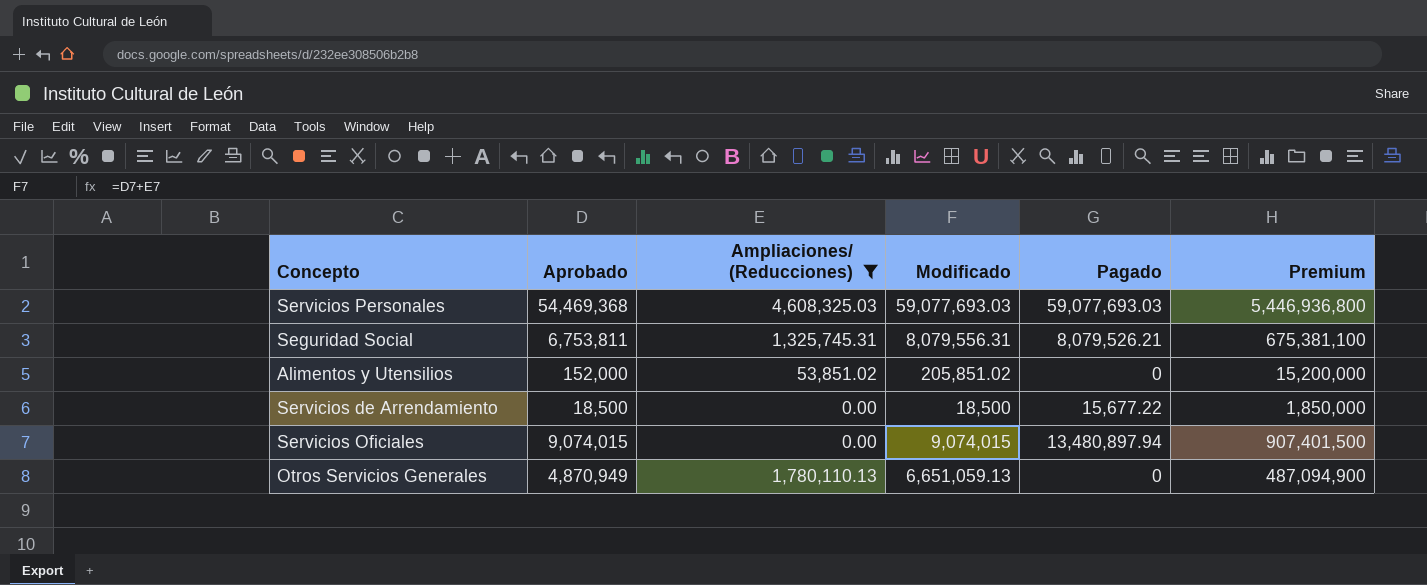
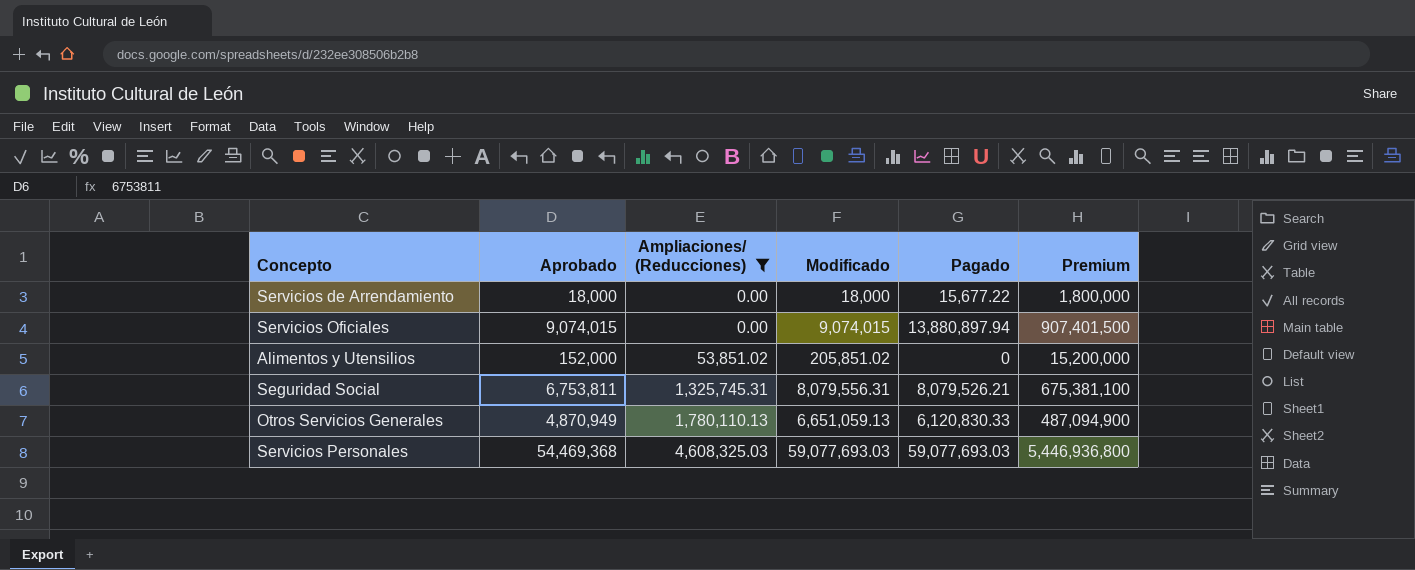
row order: none -> Ampliaciones/ (Reducciones) ascending
Servicios de Arrendamiento | Aprobado: 18,500 -> 18,000
Servicios de Arrendamiento | Modificado: 18,500 -> 18,000
Servicios de Arrendamiento | Premium: 1,850,000 -> 1,800,000
Servicios Oficiales | Pagado: 13,480,897.94 -> 13,880,897.94
Otros Servicios Generales | Pagado: 0 -> 6,120,830.33

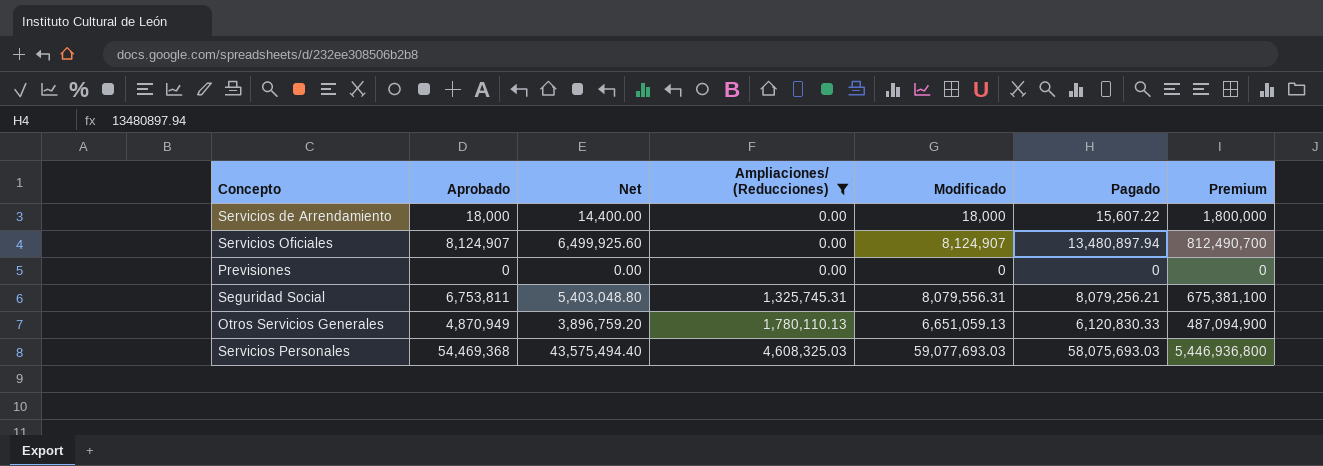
column Net | formula: none -> [Aprobado] * 0.8
row Alimentos y Utensilios: 152,000 | 53,851.02 | 205,851.02 | 0 | 15,200,000 -> none
Servicios de Arrendamiento | Pagado: 15,677.22 -> 15,607.22
Servicios Oficiales | Aprobado: 9,074,015 -> 8,124,907
Servicios Oficiales | Modificado: 9,074,015 -> 8,124,907
Servicios Oficiales | Pagado: 13,880,897.94 -> 13,480,897.94
Servicios Oficiales | Premium: 907,401,500 -> 812,490,700
row Previsiones: none -> 0 | 0.00 | 0.00 | 0 | 0 | 0
Seguridad Social | Pagado: 8,079,526.21 -> 8,079,256.21
Servicios Personales | Pagado: 59,077,693.03 -> 58,075,693.03

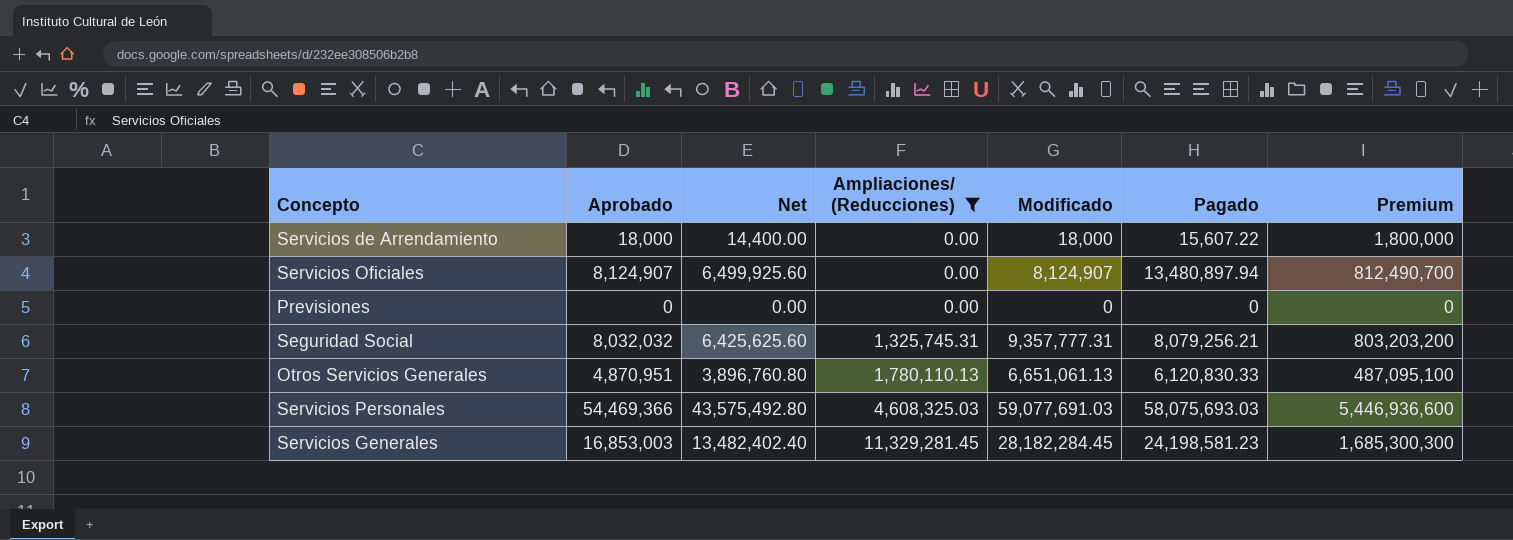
Seguridad Social | Aprobado: 6,753,811 -> 8,032,032
Seguridad Social | Net: 5,403,048.80 -> 6,425,625.60
Seguridad Social | Modificado: 8,079,556.31 -> 9,357,777.31
Seguridad Social | Premium: 675,381,100 -> 803,203,200
Otros Servicios Generales | Aprobado: 4,870,949 -> 4,870,951
Otros Servicios Generales | Net: 3,896,759.20 -> 3,896,760.80
Otros Servicios Generales | Modificado: 6,651,059.13 -> 6,651,061.13
Otros Servicios Generales | Premium: 487,094,900 -> 487,095,100
Servicios Personales | Aprobado: 54,469,368 -> 54,469,366
Servicios Personales | Net: 43,575,494.40 -> 43,575,492.80
Servicios Personales | Modificado: 59,077,693.03 -> 59,077,691.03
Servicios Personales | Premium: 5,446,936,800 -> 5,446,936,600
row Servicios Generales: none -> 16,853,003 | 13,482,402.40 | 11,329,281.45 | 28,182,284.45 | 24,198,581.23 | 1,685,300,300

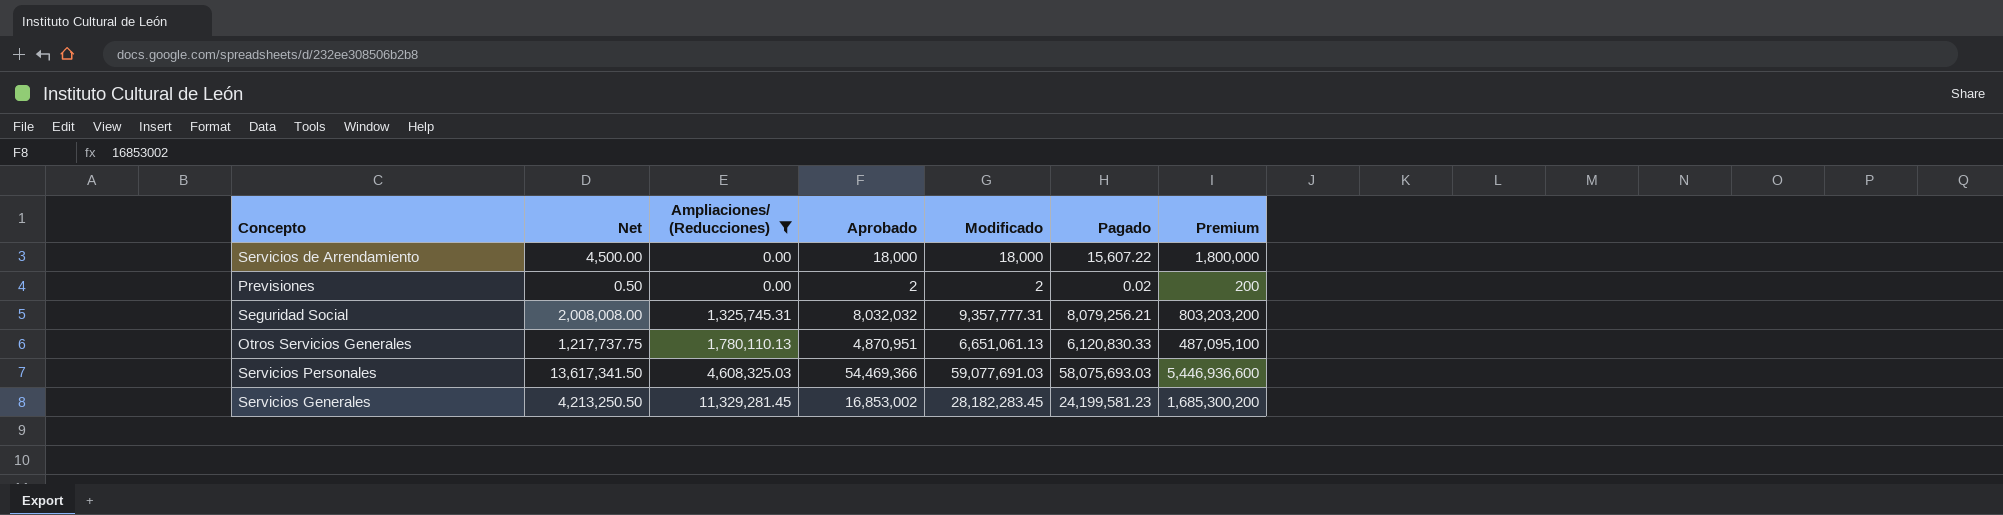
column Net | formula: [Aprobado] * 0.8 -> [Aprobado] * 0.25
column Aprobado | position: 2 -> 4
row Servicios Oficiales: 8,124,907 | 6,499,925.60 | 0.00 | 8,124,907 | 13,480,897.94 | 812,490,700 -> none
Previsiones | Aprobado: 0 -> 2
Previsiones | Modificado: 0 -> 2
Previsiones | Pagado: 0 -> 0.02
Previsiones | Premium: 0 -> 200
Servicios Generales | Aprobado: 16,853,003 -> 16,853,002
Servicios Generales | Modificado: 28,182,284.45 -> 28,182,283.45
Servicios Generales | Pagado: 24,198,581.23 -> 24,199,581.23
Servicios Generales | Premium: 1,685,300,300 -> 1,685,300,200

